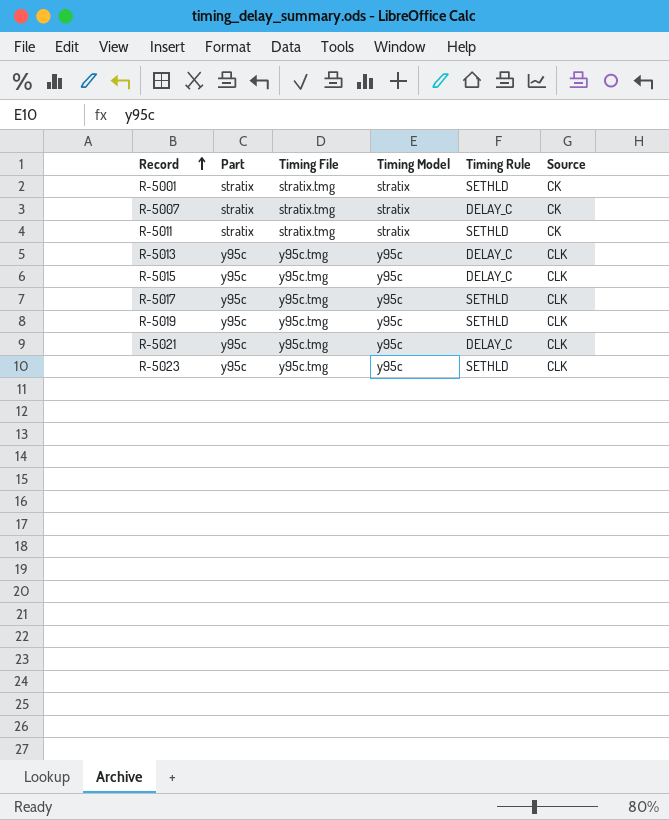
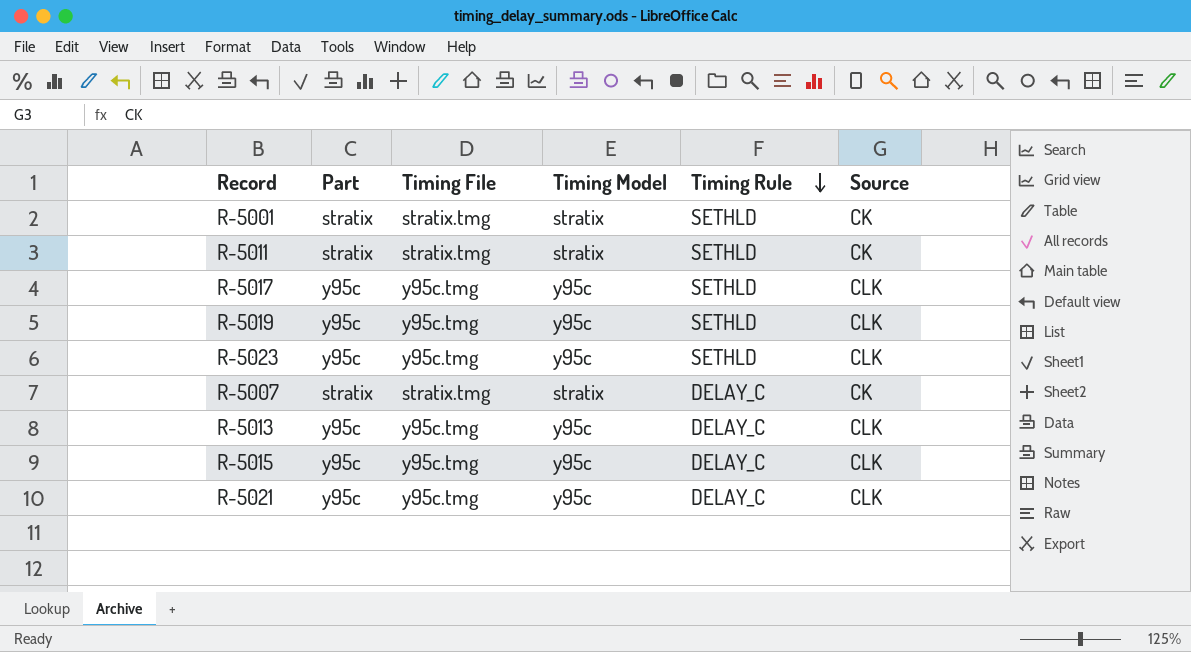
row order: Record ascending -> Timing Rule descending

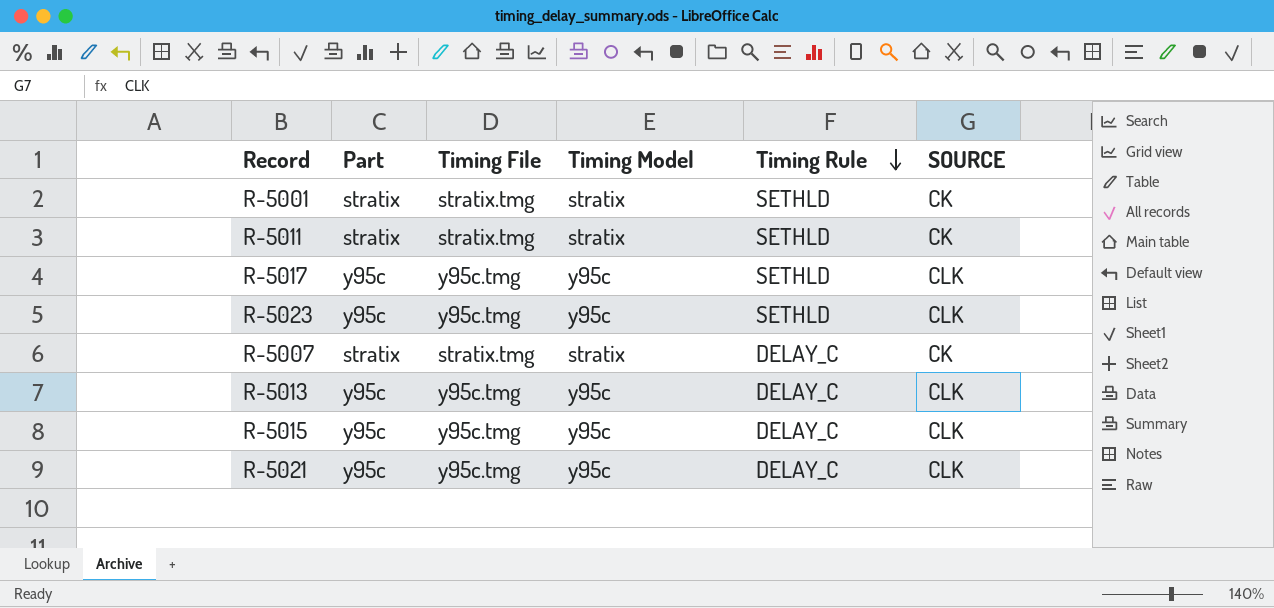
column name: Source -> SOURCE
row R-5019: y95c | y95c.tmg | y95c | SETHLD | CLK -> none

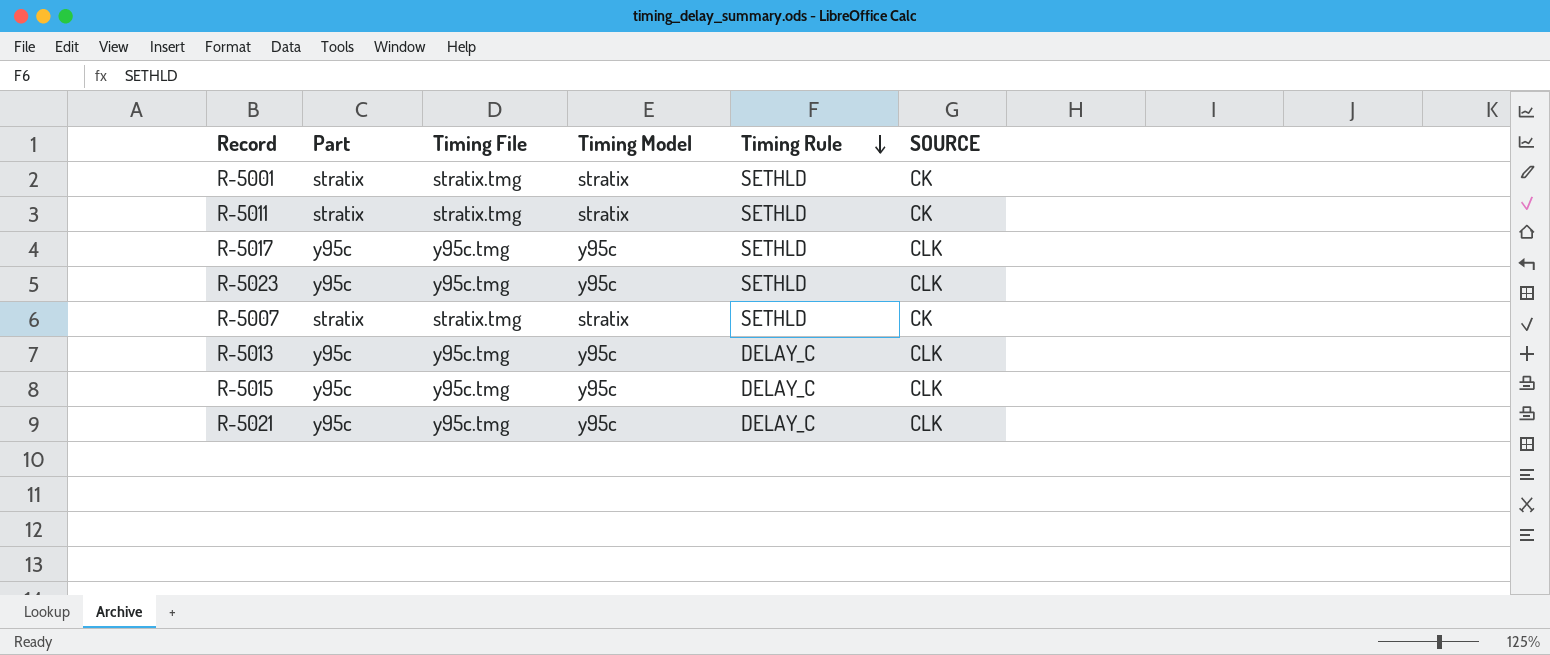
R-5007 | Timing Rule: DELAY_C -> SETHLD

